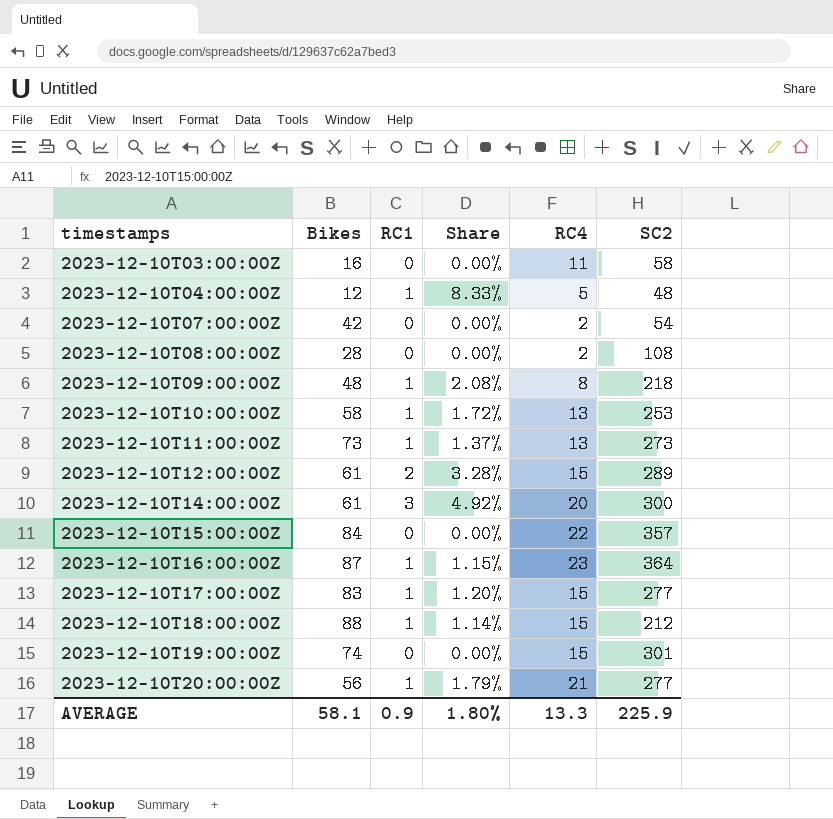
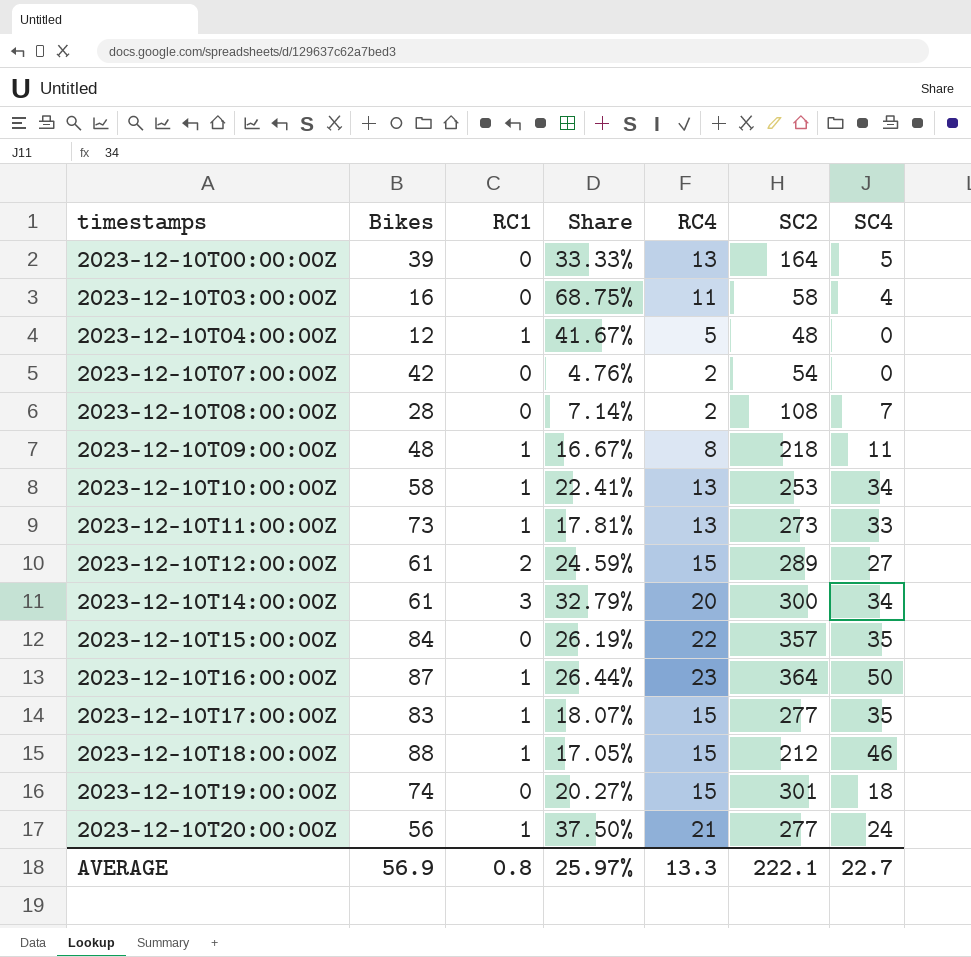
column Share | formula: [RC1] / [Bikes] -> [RC4] / [Bikes]
column SC4 | position: none -> 7
row 2023-12-10T00:00:00Z: none -> 39 | 0 | 33.33% | 13 | 164 | 5
AVERAGE | Bikes: 58.1 -> 56.9
AVERAGE | RC1: 0.9 -> 0.8
AVERAGE | Share: 1.80% -> 25.97%
AVERAGE | SC2: 225.9 -> 222.1

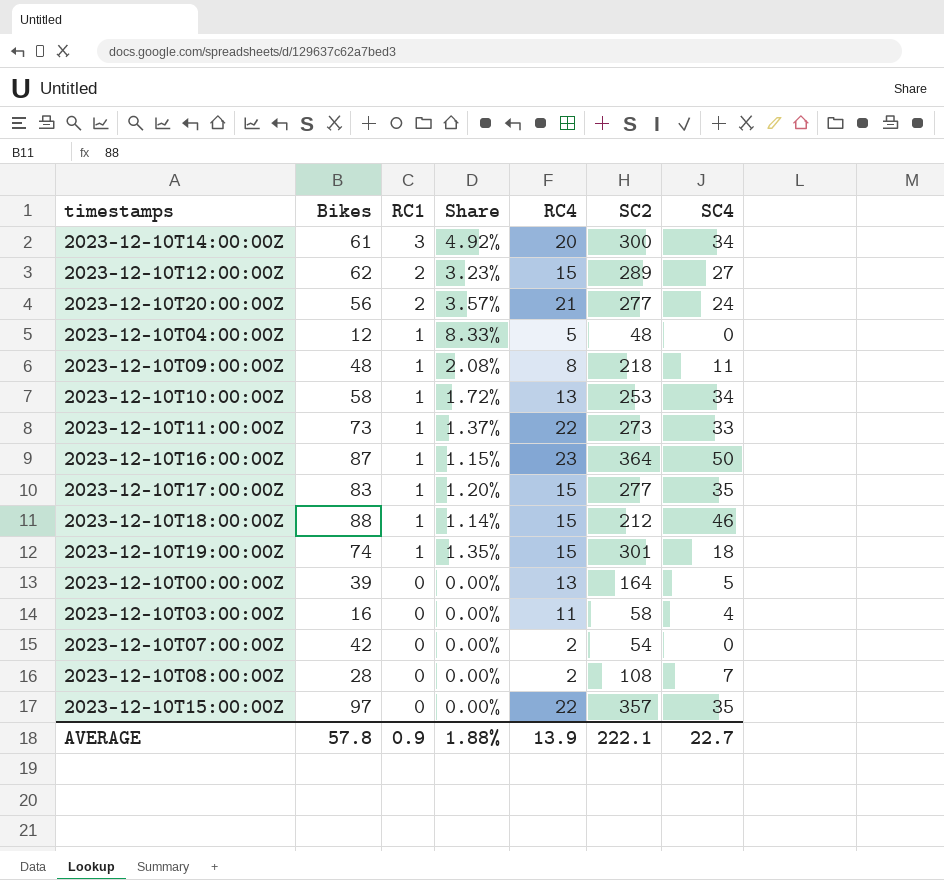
row order: timestamps ascending -> RC1 descending
column Share | formula: [RC4] / [Bikes] -> [RC1] / [Bikes]
2023-12-10T12:00:00Z | Bikes: 61 -> 62
2023-12-10T20:00:00Z | RC1: 1 -> 2
2023-12-10T11:00:00Z | RC4: 13 -> 22
2023-12-10T19:00:00Z | RC1: 0 -> 1
2023-12-10T15:00:00Z | Bikes: 84 -> 97
AVERAGE | Bikes: 56.9 -> 57.8
AVERAGE | RC1: 0.8 -> 0.9
AVERAGE | Share: 25.97% -> 1.88%
AVERAGE | RC4: 13.3 -> 13.9

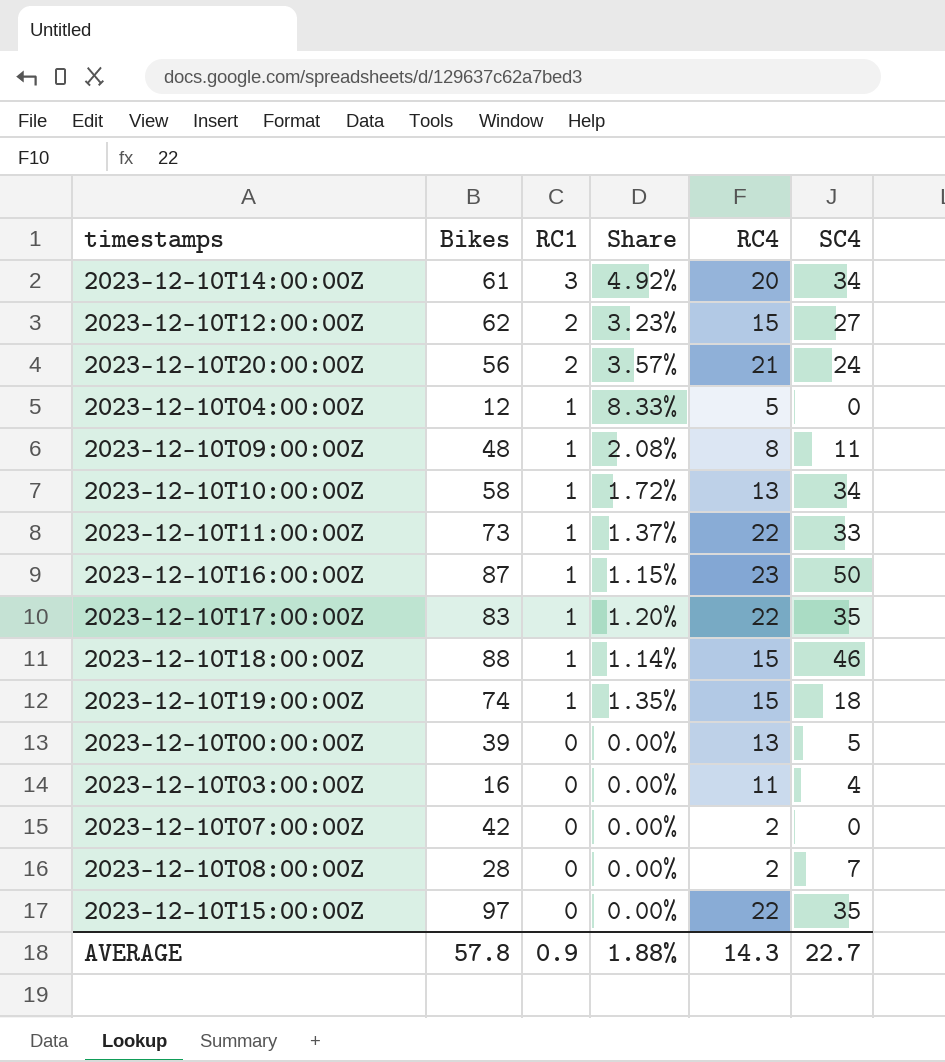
column SC2 | position: 6 -> none
2023-12-10T17:00:00Z | RC4: 15 -> 22
AVERAGE | RC4: 13.9 -> 14.3

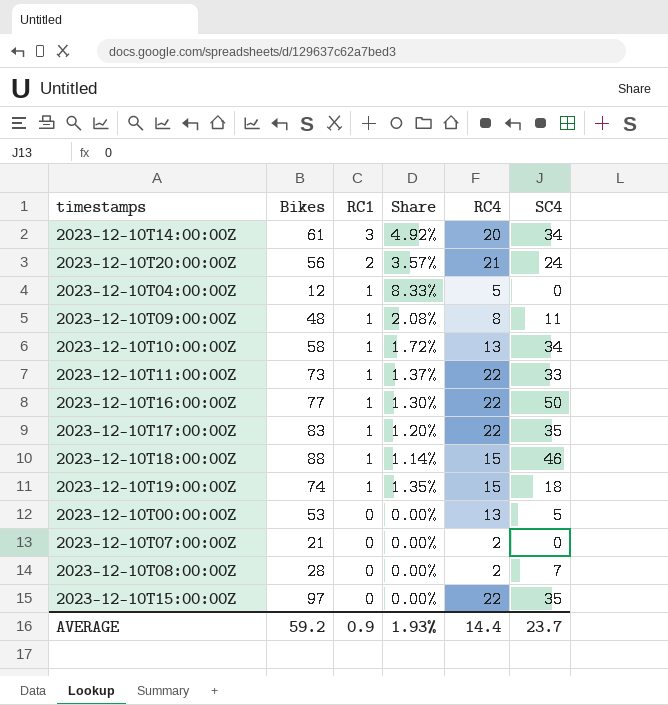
row 2023-12-10T12:00:00Z: 62 | 2 | 3.23% | 15 | 27 -> none
row 2023-12-10T03:00:00Z: 16 | 0 | 0.00% | 11 | 4 -> none
2023-12-10T16:00:00Z | Bikes: 87 -> 77
2023-12-10T16:00:00Z | Share: 1.15% -> 1.30%
2023-12-10T16:00:00Z | RC4: 23 -> 22
2023-12-10T00:00:00Z | Bikes: 39 -> 53
2023-12-10T07:00:00Z | Bikes: 42 -> 21
AVERAGE | Bikes: 57.8 -> 59.2
AVERAGE | Share: 1.88% -> 1.93%
AVERAGE | RC4: 14.3 -> 14.4
AVERAGE | SC4: 22.7 -> 23.7

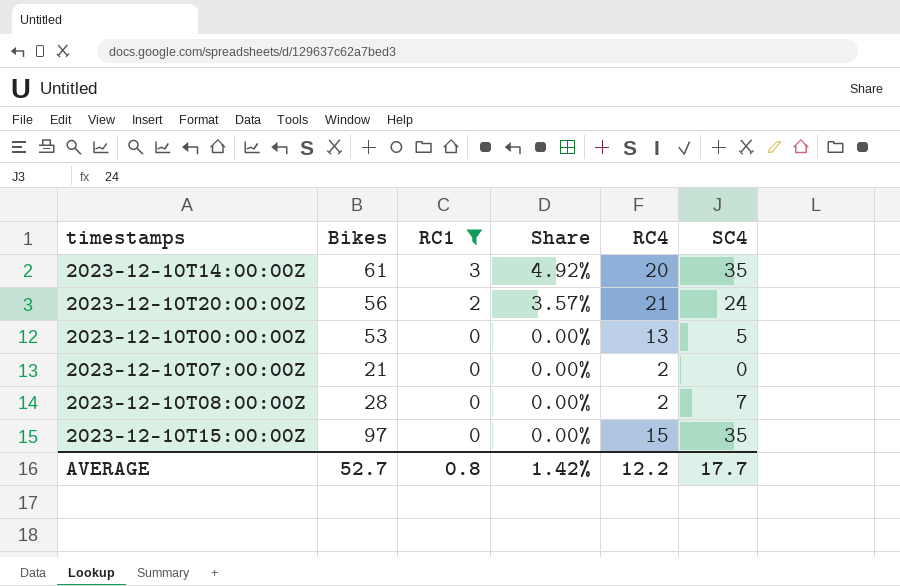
filter: none -> RC1 != 1
2023-12-10T14:00:00Z | SC4: 34 -> 35
2023-12-10T15:00:00Z | RC4: 22 -> 15
AVERAGE | Bikes: 59.2 -> 52.7
AVERAGE | RC1: 0.9 -> 0.8
AVERAGE | Share: 1.93% -> 1.42%
AVERAGE | RC4: 14.4 -> 12.2
AVERAGE | SC4: 23.7 -> 17.7

